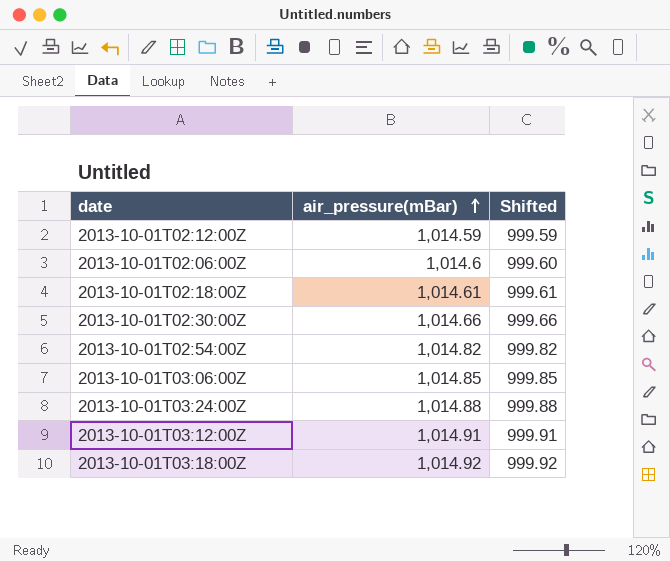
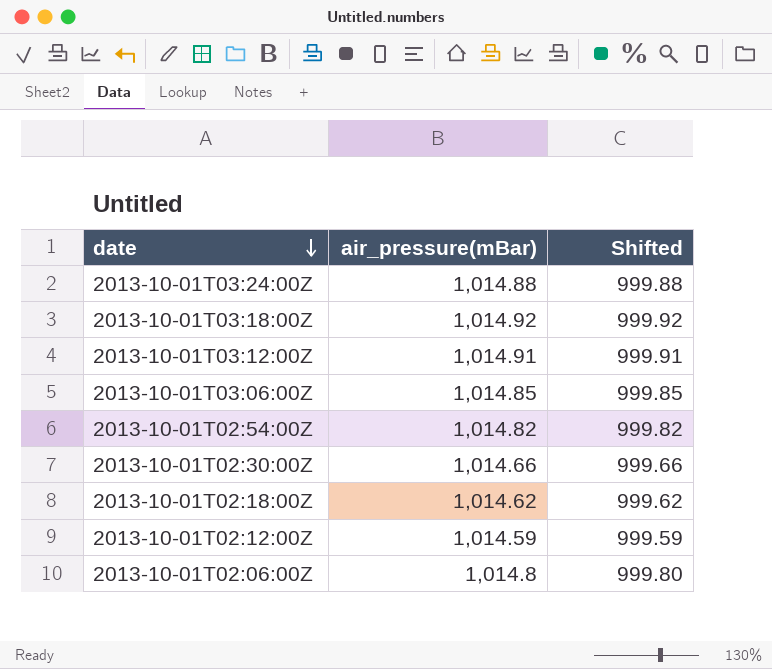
row order: air_pressure(mBar) ascending -> date descending
2013-10-01T02:18:00Z | air_pressure(mBar): 1,014.61 -> 1,014.62
2013-10-01T02:18:00Z | Shifted: 999.61 -> 999.62
2013-10-01T02:06:00Z | air_pressure(mBar): 1,014.6 -> 1,014.8
2013-10-01T02:06:00Z | Shifted: 999.60 -> 999.80

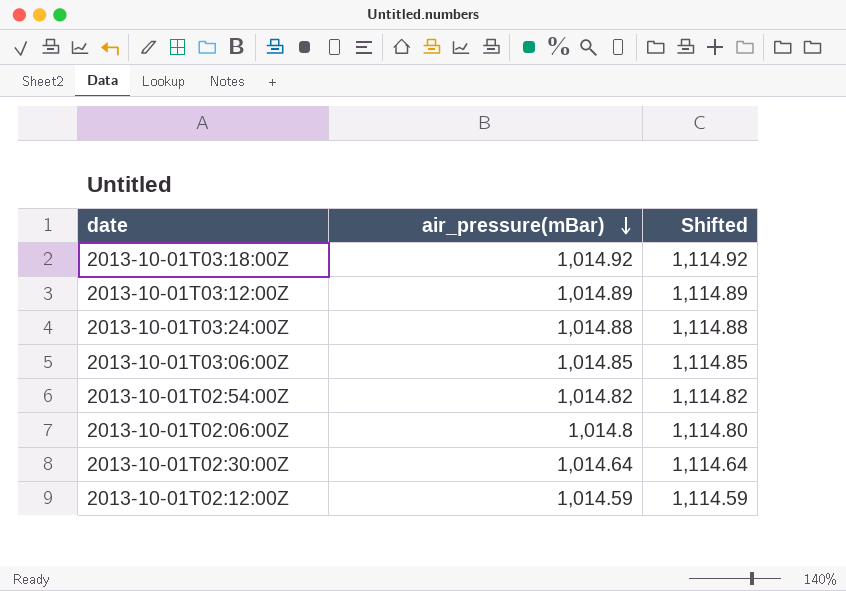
row order: date descending -> air_pressure(mBar) descending
column Shifted | formula: [air_pressure(mBar)] - 15 -> [air_pressure(mBar)] + 100
row 2013-10-01T02:18:00Z: 1,014.62 | 999.62 -> none
2013-10-01T03:12:00Z | air_pressure(mBar): 1,014.91 -> 1,014.89
2013-10-01T02:30:00Z | air_pressure(mBar): 1,014.66 -> 1,014.64

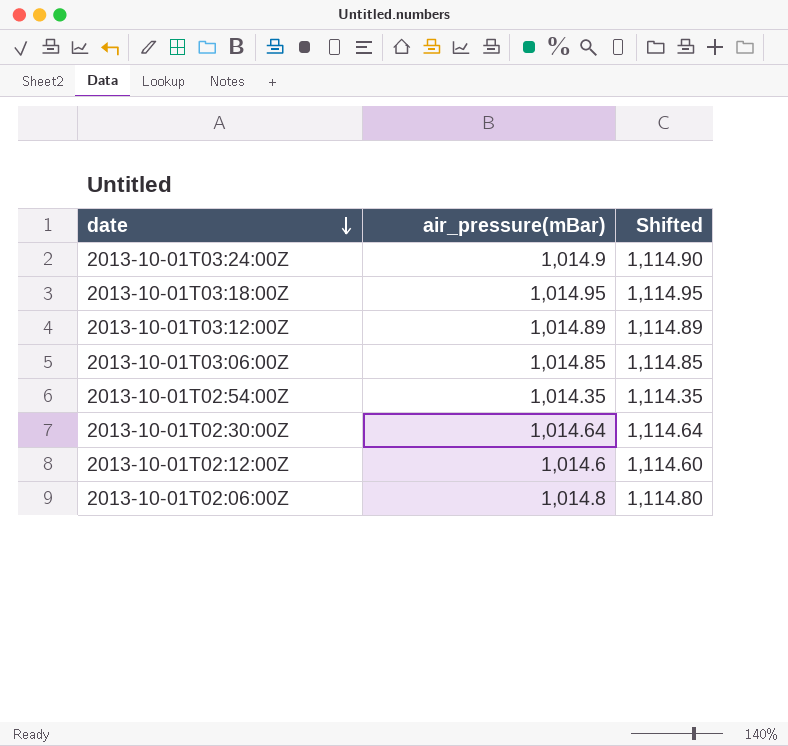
row order: air_pressure(mBar) descending -> date descending
2013-10-01T03:24:00Z | air_pressure(mBar): 1,014.88 -> 1,014.9
2013-10-01T03:24:00Z | Shifted: 1,114.88 -> 1,114.90
2013-10-01T03:18:00Z | air_pressure(mBar): 1,014.92 -> 1,014.95
2013-10-01T03:18:00Z | Shifted: 1,114.92 -> 1,114.95
2013-10-01T02:54:00Z | air_pressure(mBar): 1,014.82 -> 1,014.35
2013-10-01T02:54:00Z | Shifted: 1,114.82 -> 1,114.35
2013-10-01T02:12:00Z | air_pressure(mBar): 1,014.59 -> 1,014.6
2013-10-01T02:12:00Z | Shifted: 1,114.59 -> 1,114.60

